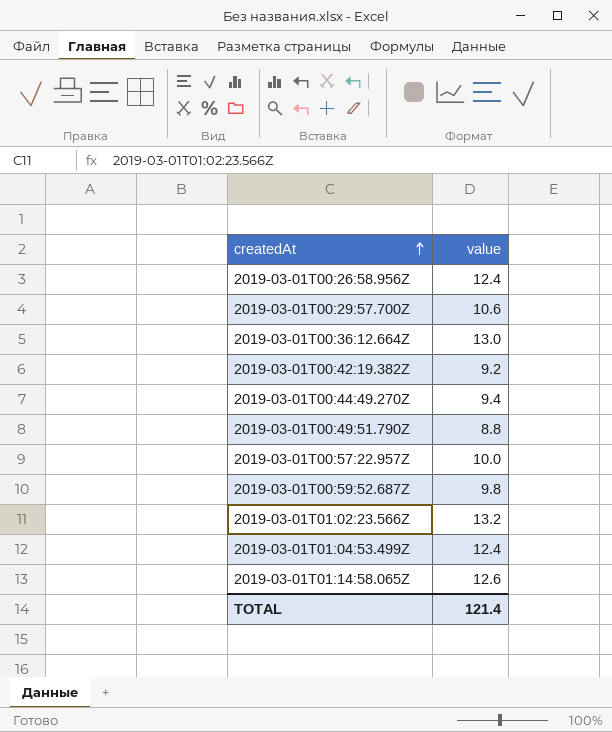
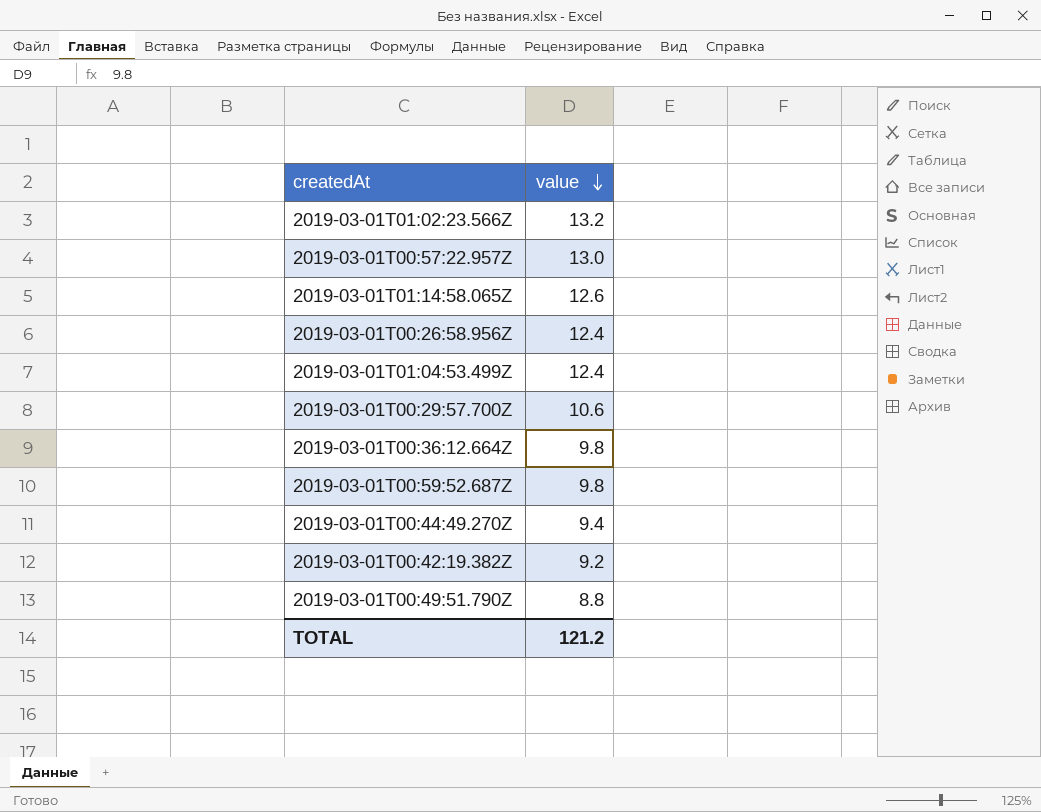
row order: createdAt ascending -> value descending
2019-03-01T00:57:22.957Z | value: 10.0 -> 13.0
2019-03-01T00:36:12.664Z | value: 13.0 -> 9.8
TOTAL | value: 121.4 -> 121.2

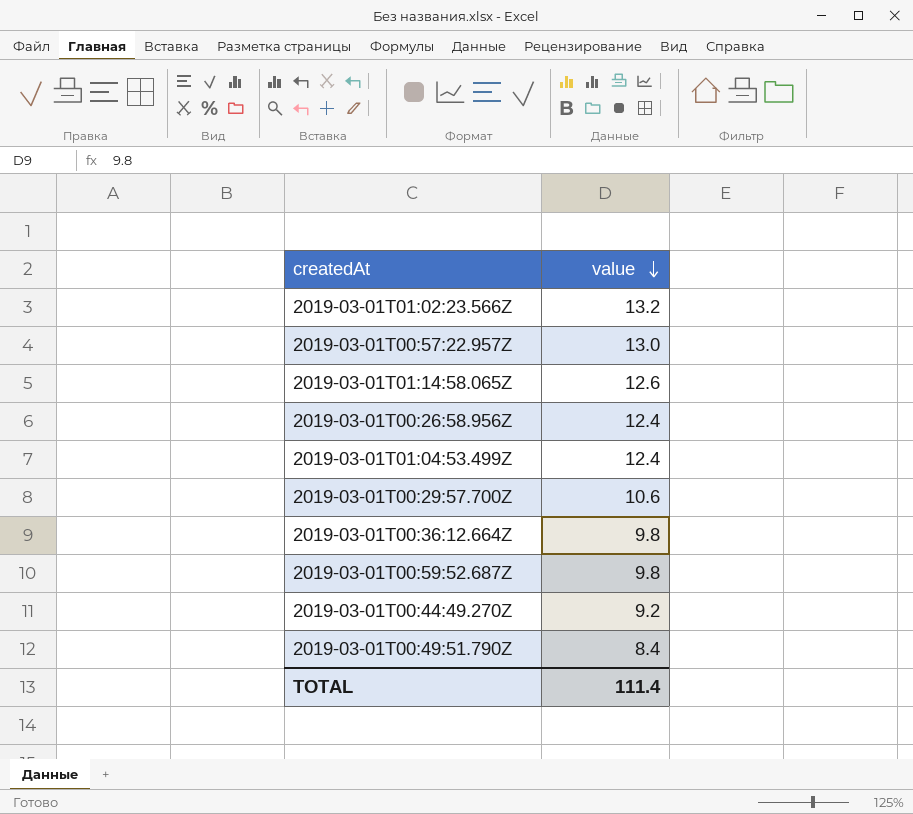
row 2019-03-01T00:42:19.382Z: 9.2 -> none
2019-03-01T00:44:49.270Z | value: 9.4 -> 9.2
2019-03-01T00:49:51.790Z | value: 8.8 -> 8.4
TOTAL | value: 121.2 -> 111.4

